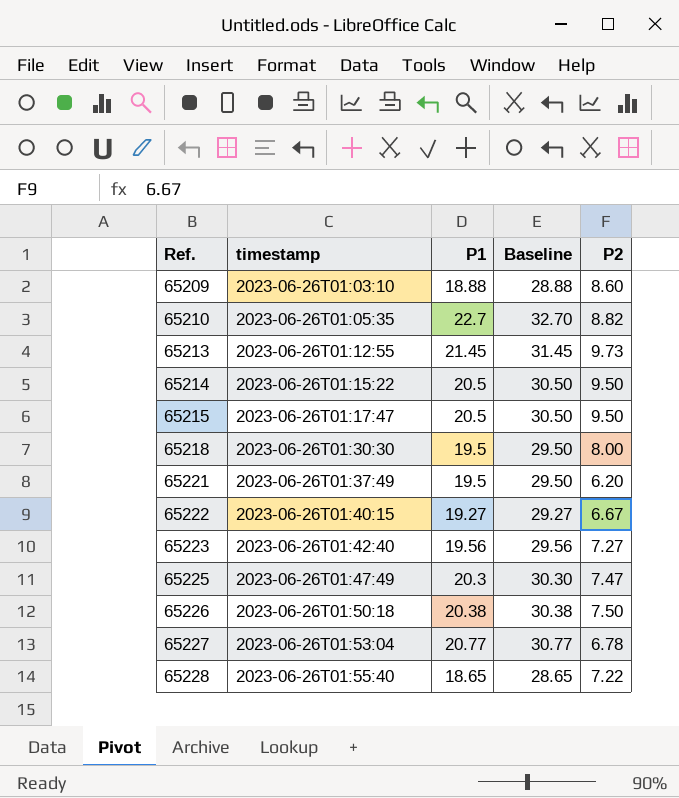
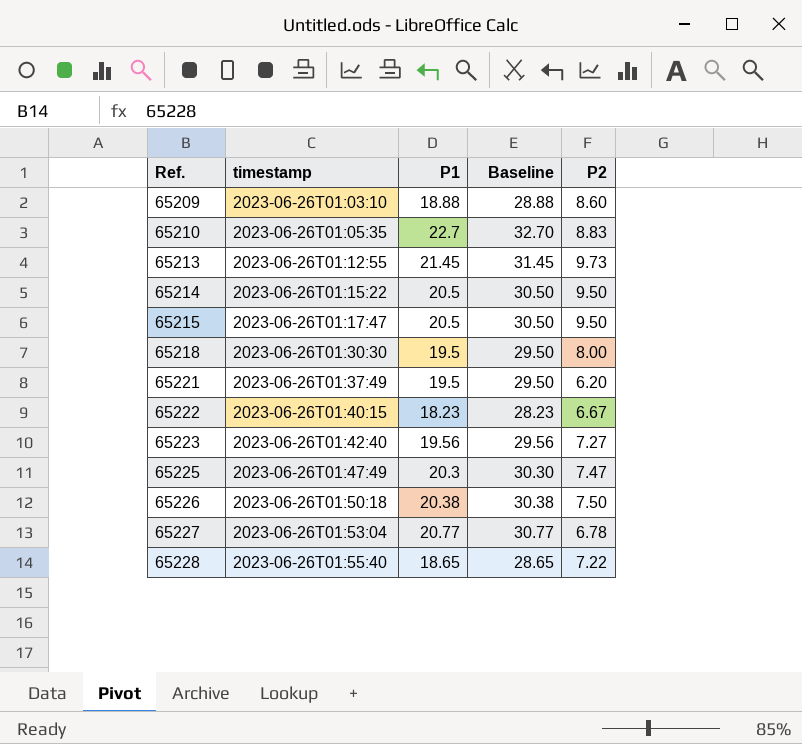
65210 | P2: 8.82 -> 8.83
65222 | P1: 19.27 -> 18.23
65222 | Baseline: 29.27 -> 28.23

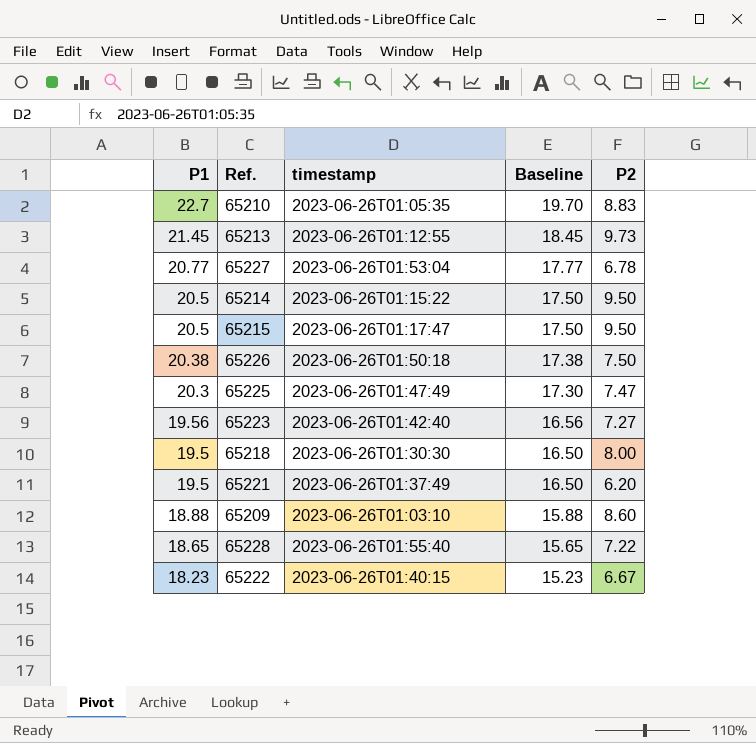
row order: Ref. ascending -> P1 descending
column P1 | position: 3 -> 1
column Baseline | formula: [P1] + 10 -> [P1] - 3

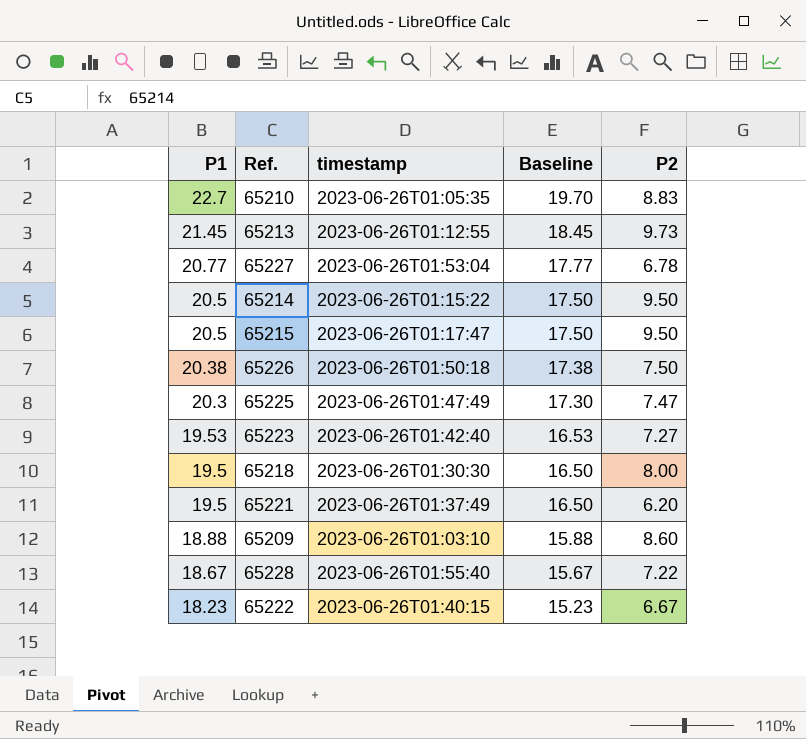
65223 | P1: 19.56 -> 19.53
65223 | Baseline: 16.56 -> 16.53
65228 | P1: 18.65 -> 18.67
65228 | Baseline: 15.65 -> 15.67

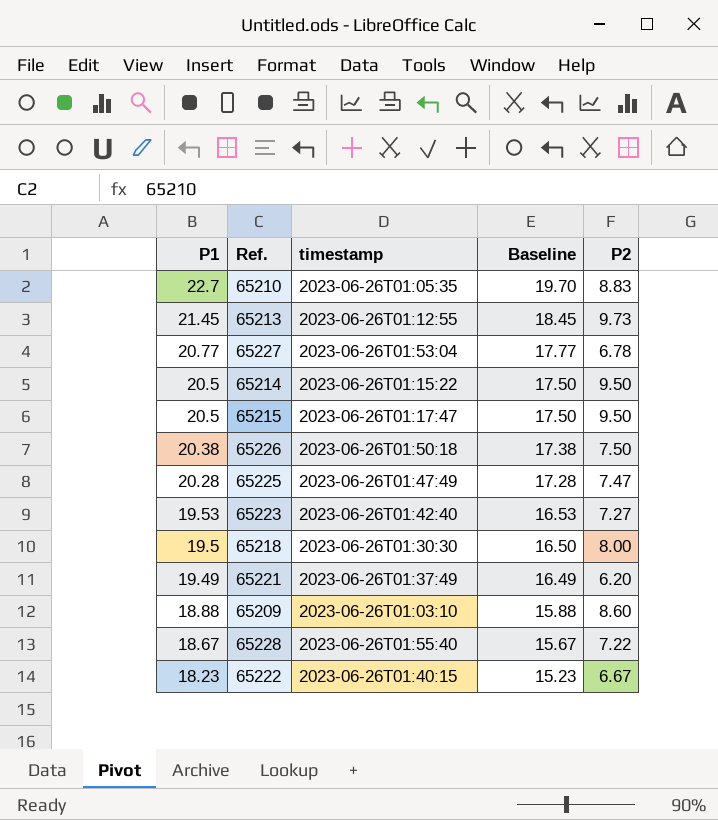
65225 | P1: 20.3 -> 20.28
65225 | Baseline: 17.30 -> 17.28
65221 | P1: 19.5 -> 19.49
65221 | Baseline: 16.50 -> 16.49

